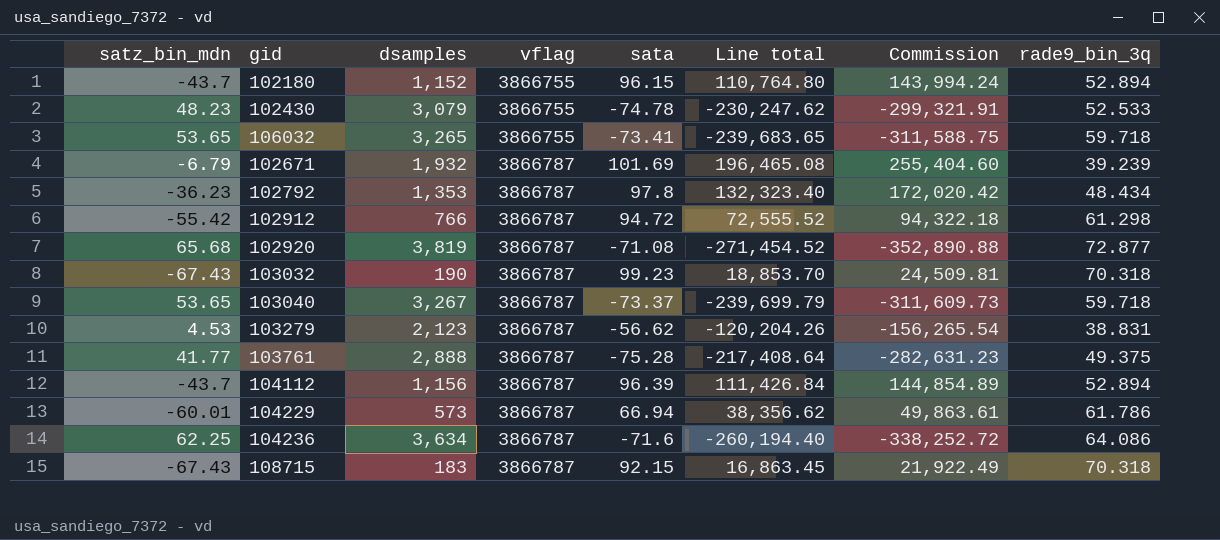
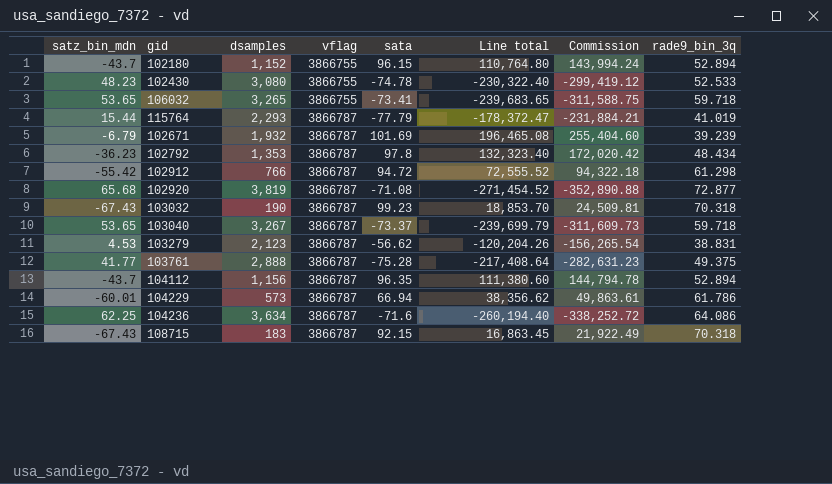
102430 | dsamples: 3,079 -> 3,080
102430 | Line total: -230,247.62 -> -230,322.40
102430 | Commission: -299,321.91 -> -299,419.12
row 115764: none -> 15.44 | 2,293 | 3866787 | -77.79 | -178,372.47 | -231,884.21 | 41.019
104112 | sata: 96.39 -> 96.35
104112 | Line total: 111,426.84 -> 111,380.60
104112 | Commission: 144,854.89 -> 144,794.78

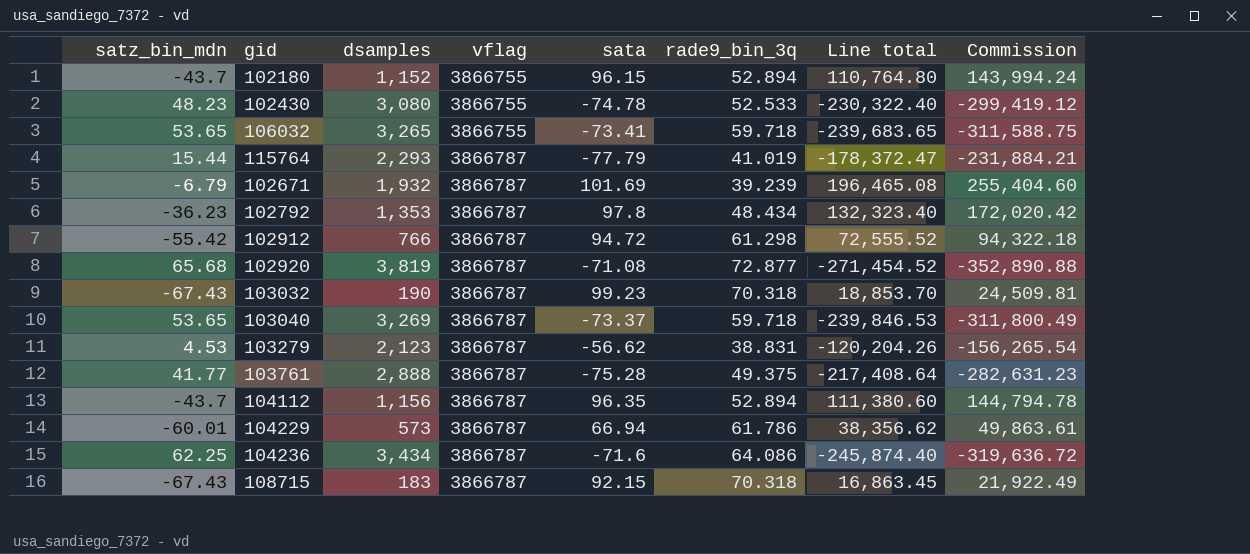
column rade9_bin_3q | position: 8 -> 6
103040 | dsamples: 3,267 -> 3,269
103040 | Line total: -239,699.79 -> -239,846.53
103040 | Commission: -311,609.73 -> -311,800.49
104236 | dsamples: 3,634 -> 3,434
104236 | Line total: -260,194.40 -> -245,874.40
104236 | Commission: -338,252.72 -> -319,636.72

